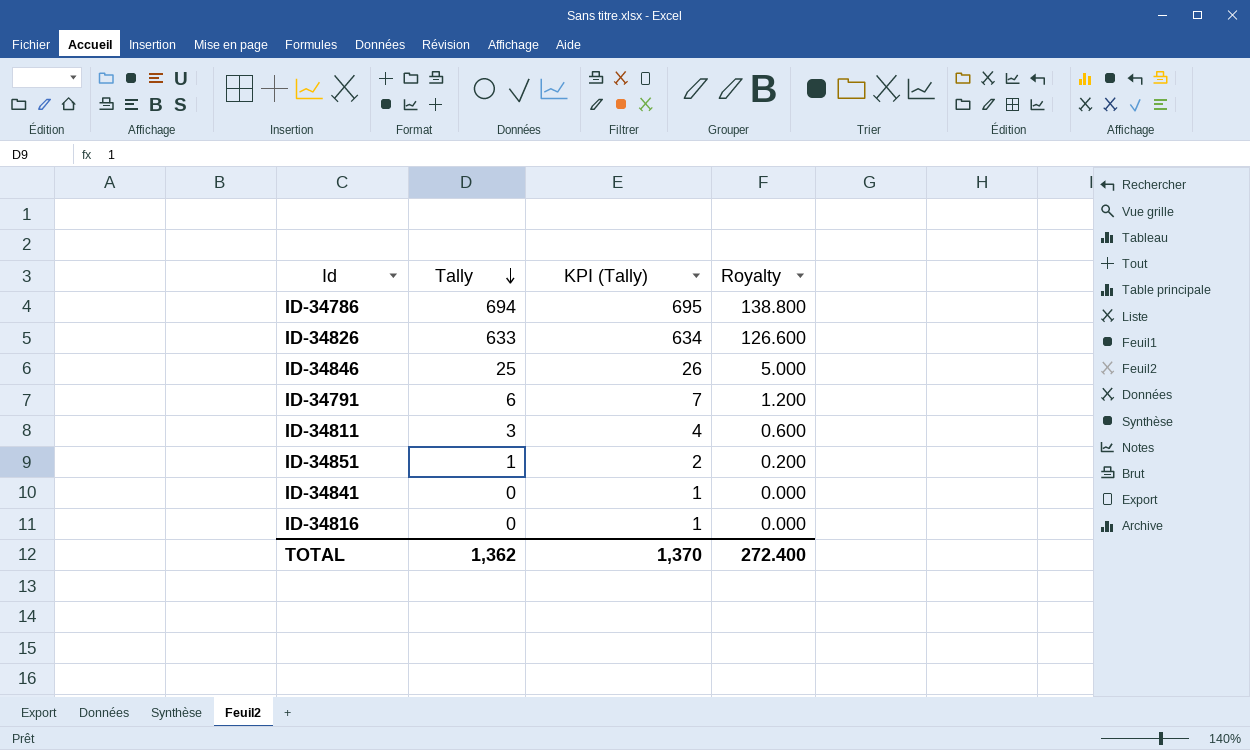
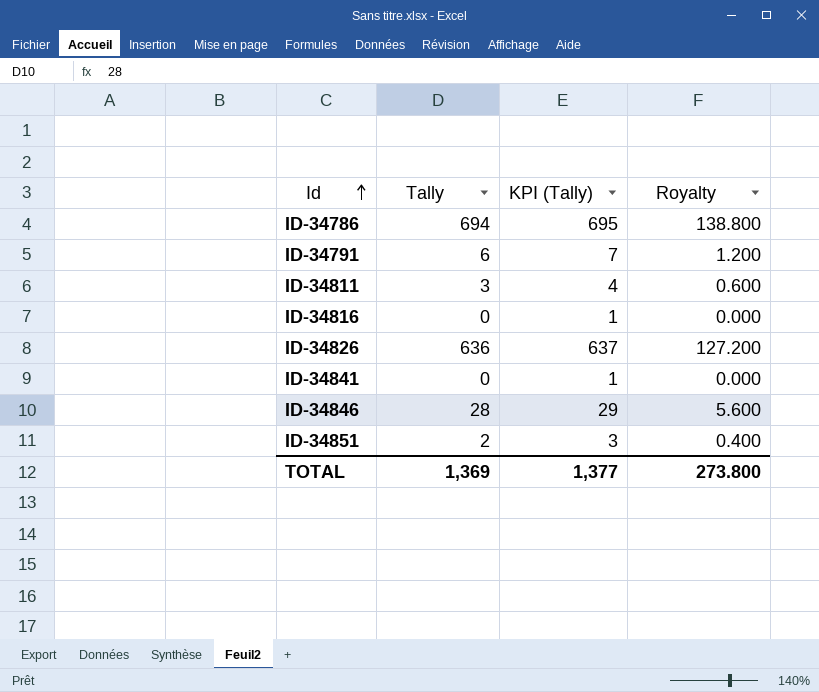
row order: Tally descending -> Id ascending
ID-34826 | Tally: 633 -> 636
ID-34826 | KPI (Tally): 634 -> 637
ID-34826 | Royalty: 126.600 -> 127.200
ID-34846 | Tally: 25 -> 28
ID-34846 | KPI (Tally): 26 -> 29
ID-34846 | Royalty: 5.000 -> 5.600
ID-34851 | Tally: 1 -> 2
ID-34851 | KPI (Tally): 2 -> 3
ID-34851 | Royalty: 0.200 -> 0.400
TOTAL | Tally: 1,362 -> 1,369
TOTAL | KPI (Tally): 1,370 -> 1,377
TOTAL | Royalty: 272.400 -> 273.800

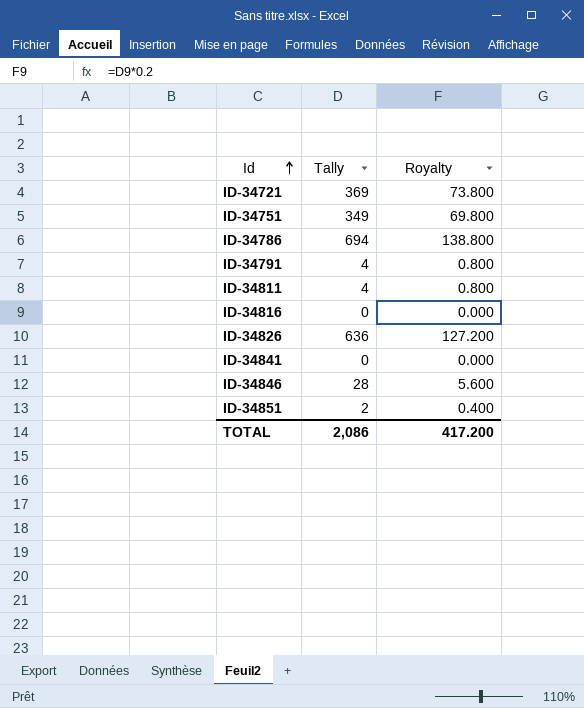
column KPI (Tally) | formula: [Tally] + 1 -> none
row ID-34721: none -> 369 | 73.800
row ID-34751: none -> 349 | 69.800
ID-34791 | Tally: 6 -> 4
ID-34791 | Royalty: 1.200 -> 0.800
ID-34811 | Tally: 3 -> 4
ID-34811 | Royalty: 0.600 -> 0.800
TOTAL | Tally: 1,369 -> 2,086
TOTAL | Royalty: 273.800 -> 417.200

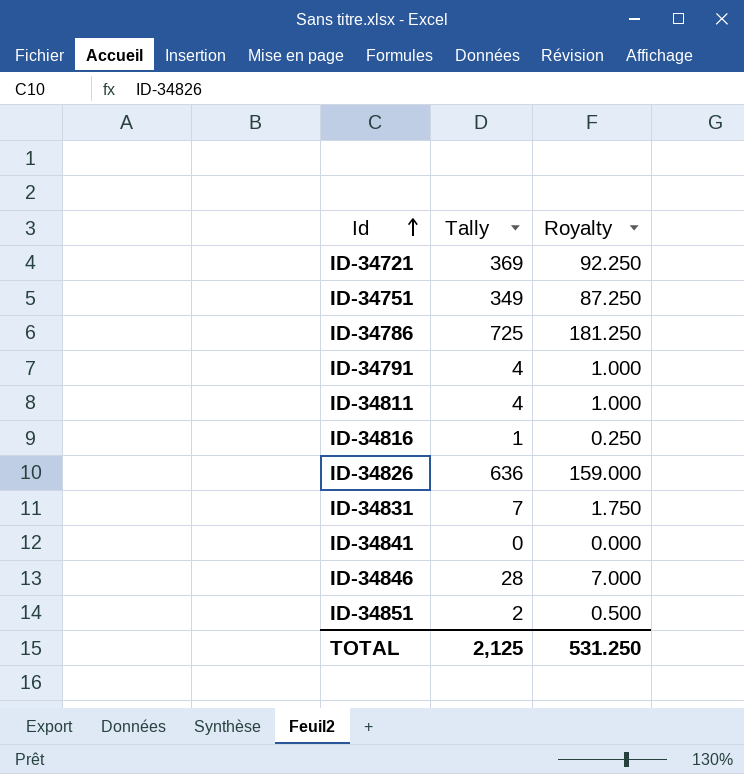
column Royalty | formula: [Tally] * 0.2 -> [Tally] * 0.25
ID-34786 | Tally: 694 -> 725
ID-34816 | Tally: 0 -> 1
row ID-34831: none -> 7 | 1.750
TOTAL | Tally: 2,086 -> 2,125
TOTAL | Royalty: 417.200 -> 531.250

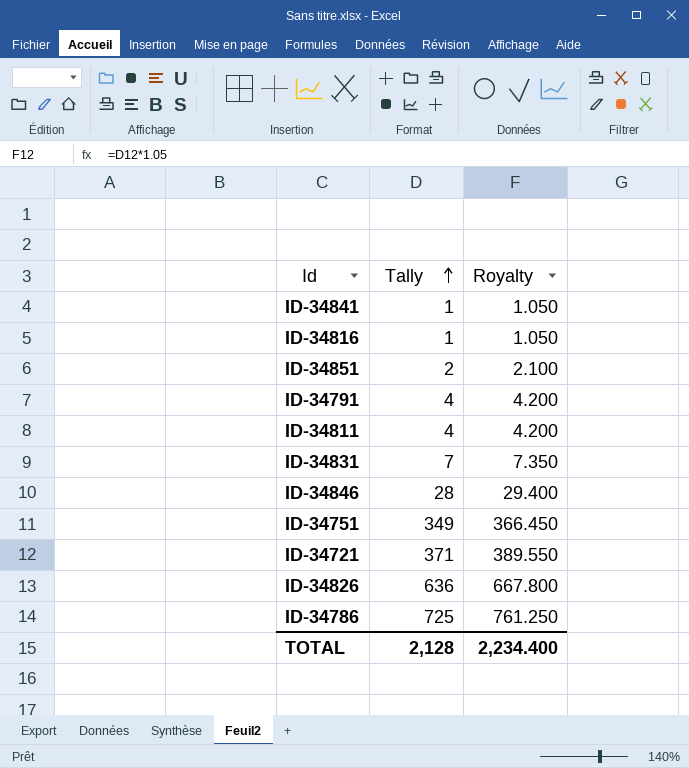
row order: Id ascending -> Tally ascending
column Royalty | formula: [Tally] * 0.25 -> [Tally] * 1.05
ID-34841 | Tally: 0 -> 1
ID-34721 | Tally: 369 -> 371
TOTAL | Tally: 2,125 -> 2,128
TOTAL | Royalty: 531.250 -> 2,234.400

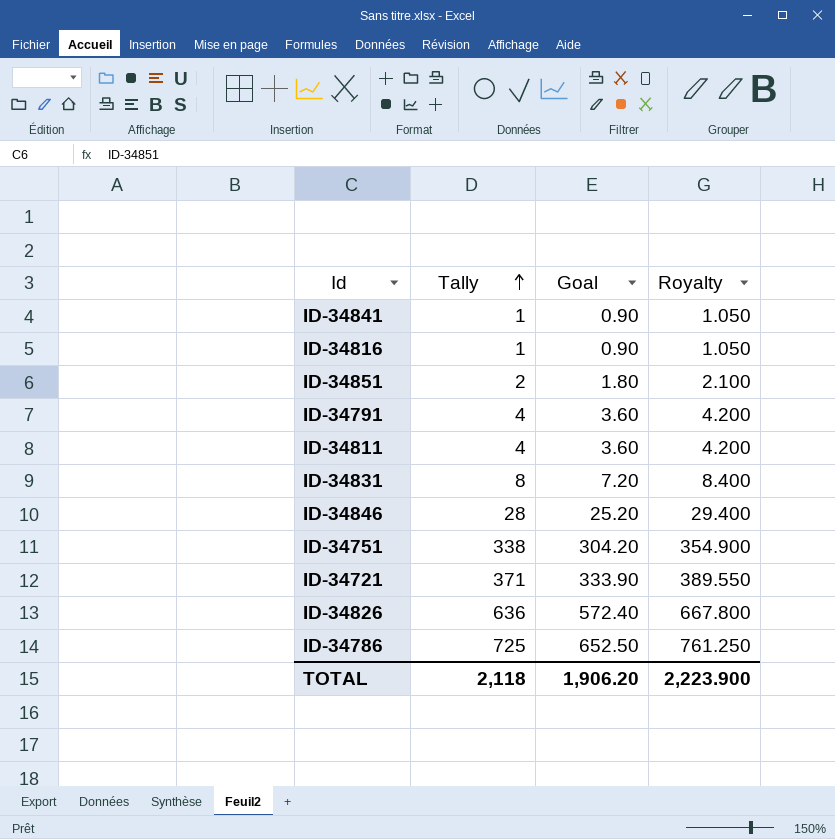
column Goal | formula: none -> [Tally] * 0.9
ID-34831 | Tally: 7 -> 8
ID-34831 | Royalty: 7.350 -> 8.400
ID-34751 | Tally: 349 -> 338
ID-34751 | Royalty: 366.450 -> 354.900
TOTAL | Tally: 2,128 -> 2,118
TOTAL | Royalty: 2,234.400 -> 2,223.900

